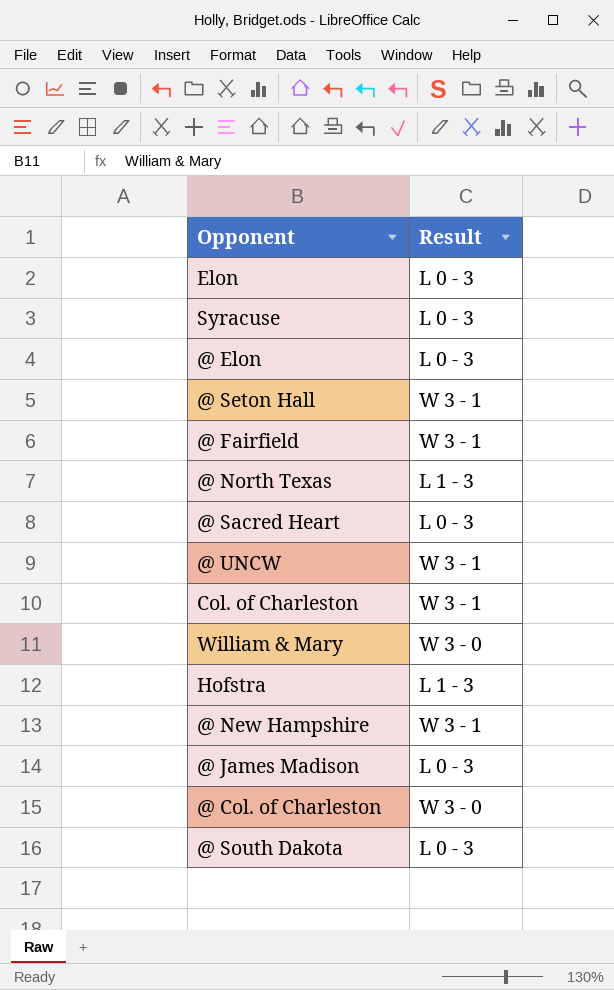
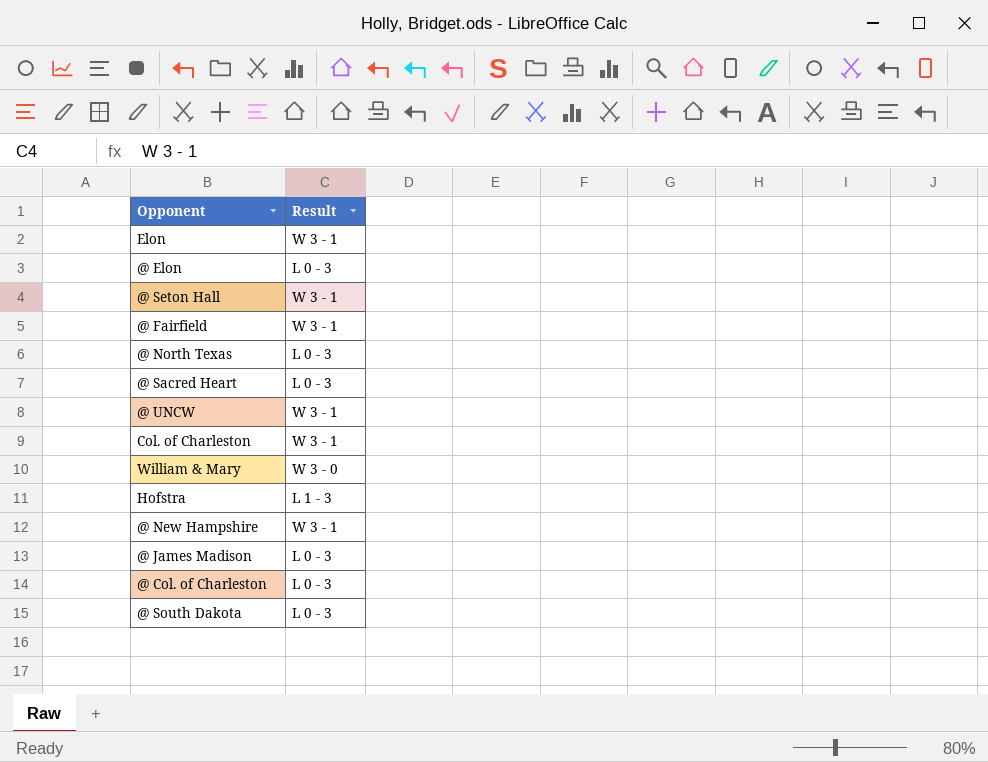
row Syracuse: L 0 - 3 -> none
Elon | Result: L 0 - 3 -> W 3 - 1
@ North Texas | Result: L 1 - 3 -> L 0 - 3
@ Col. of Charleston | Result: W 3 - 0 -> L 0 - 3

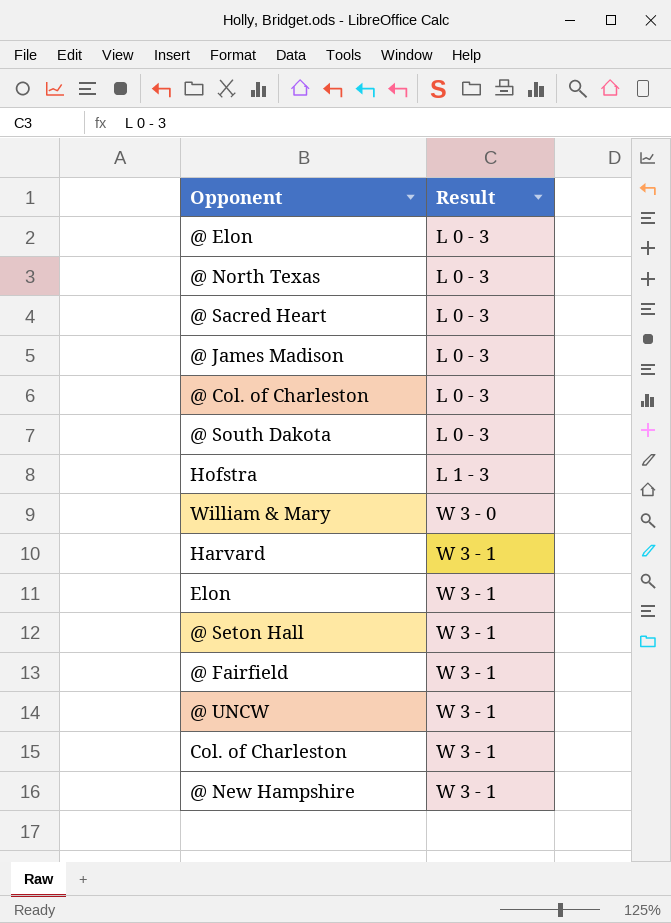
row order: none -> Result ascending
row Harvard: none -> W 3 - 1

